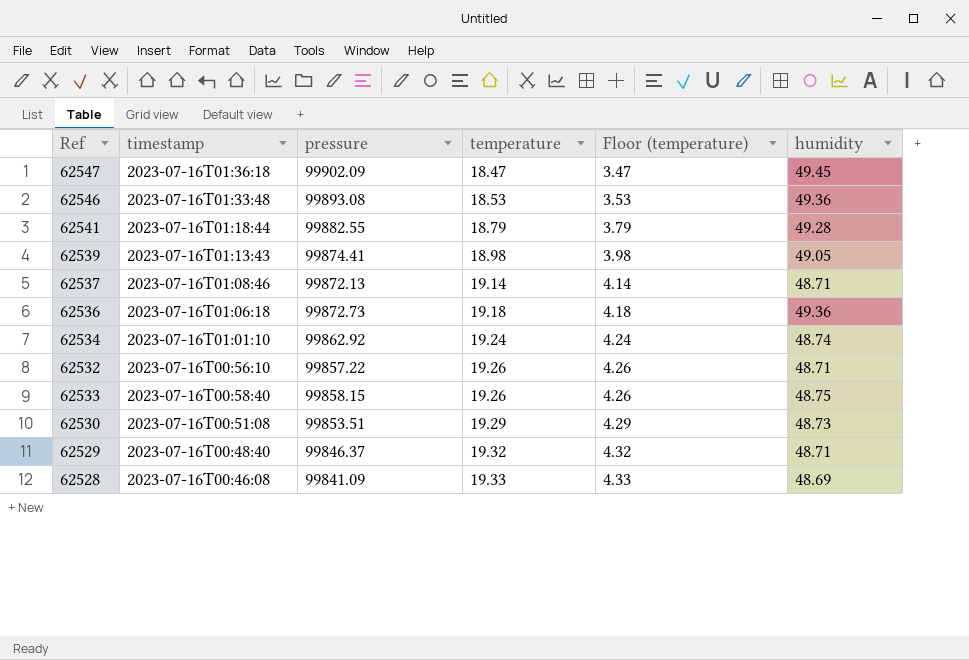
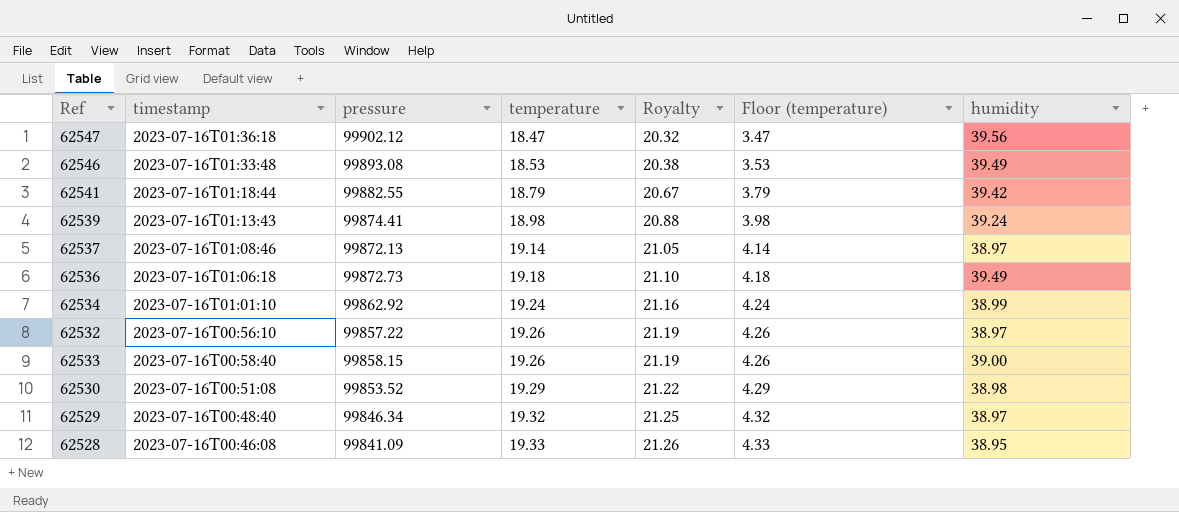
column Royalty | formula: none -> [temperature] * 1.1
62547 | pressure: 99902.09 -> 99902.12
62547 | humidity: 49.45 -> 39.56
62546 | humidity: 49.36 -> 39.49
62541 | humidity: 49.28 -> 39.42
62539 | humidity: 49.05 -> 39.24
62537 | humidity: 48.71 -> 38.97
62536 | humidity: 49.36 -> 39.49
62534 | humidity: 48.74 -> 38.99
62532 | humidity: 48.71 -> 38.97
62533 | humidity: 48.75 -> 39.00
62530 | pressure: 99853.51 -> 99853.52
62530 | humidity: 48.73 -> 38.98
62529 | pressure: 99846.37 -> 99846.34
62529 | humidity: 48.71 -> 38.97
62528 | humidity: 48.69 -> 38.95

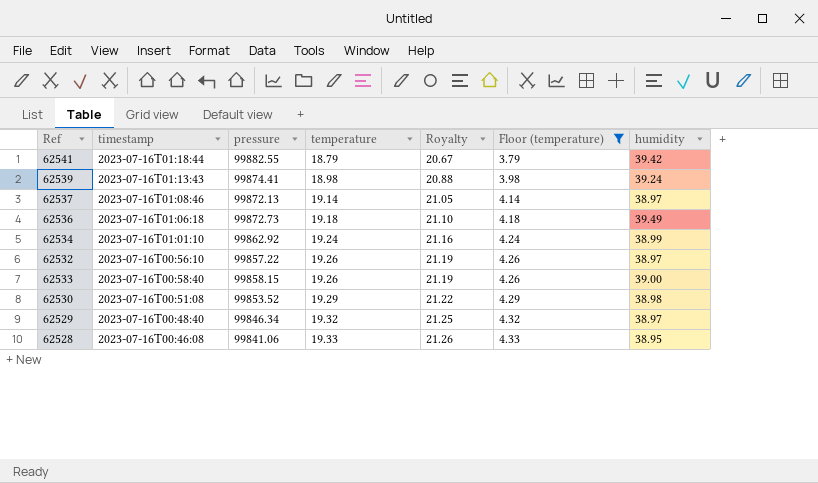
filter: none -> Floor (temperature) >= 3.79
62528 | pressure: 99841.09 -> 99841.06

